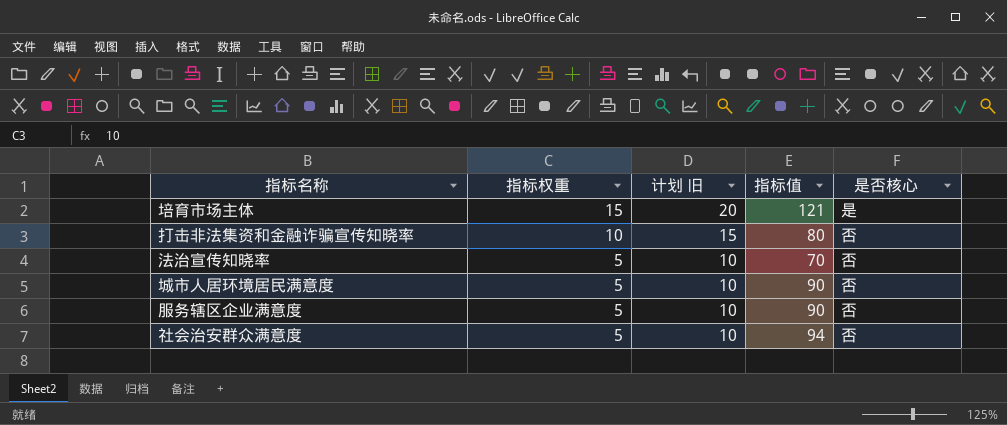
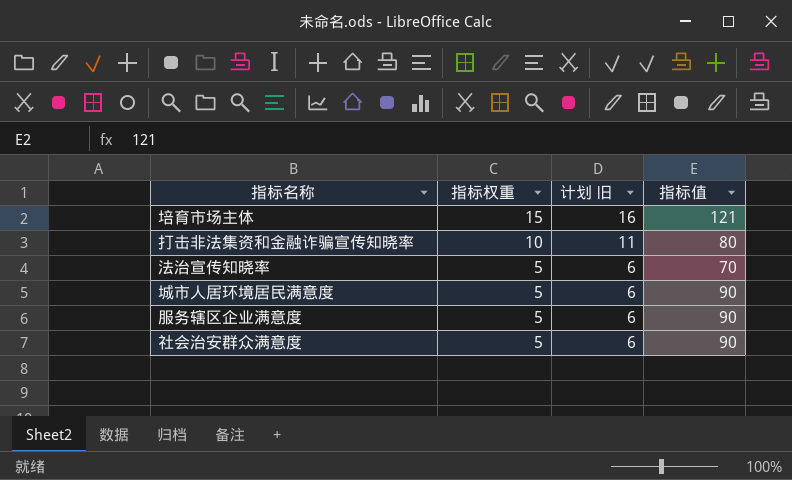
column 是否核心 | position: 5 -> none
column 计划 旧 | formula: [指标权重] + 5 -> [指标权重] + 1
社会治安群众满意度 | 指标值: 94 -> 90

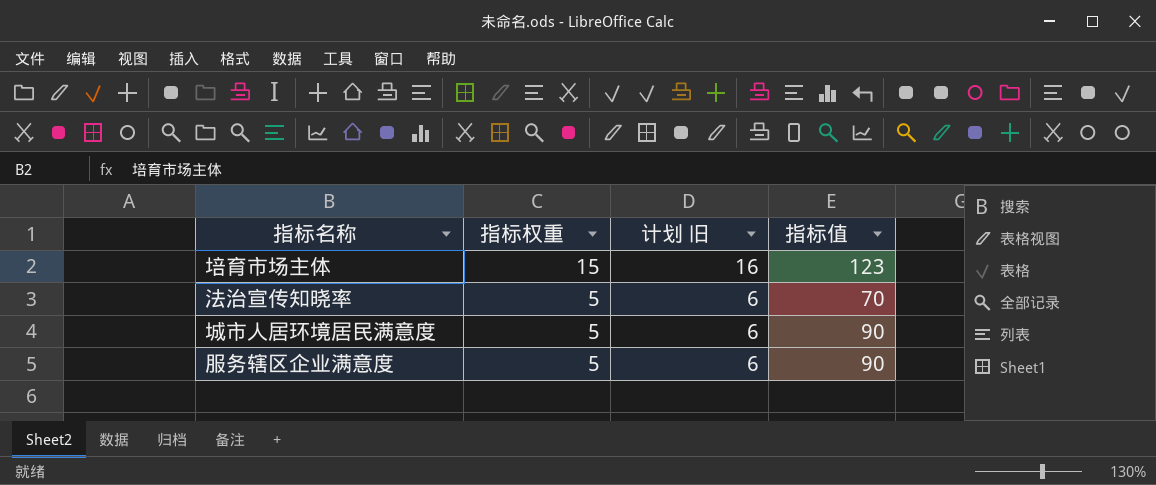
row 打击非法集资和金融诈骗宣传知晓率: 10 | 11 | 80 -> none
row 社会治安群众满意度: 5 | 6 | 90 -> none
培育市场主体 | 指标值: 121 -> 123

